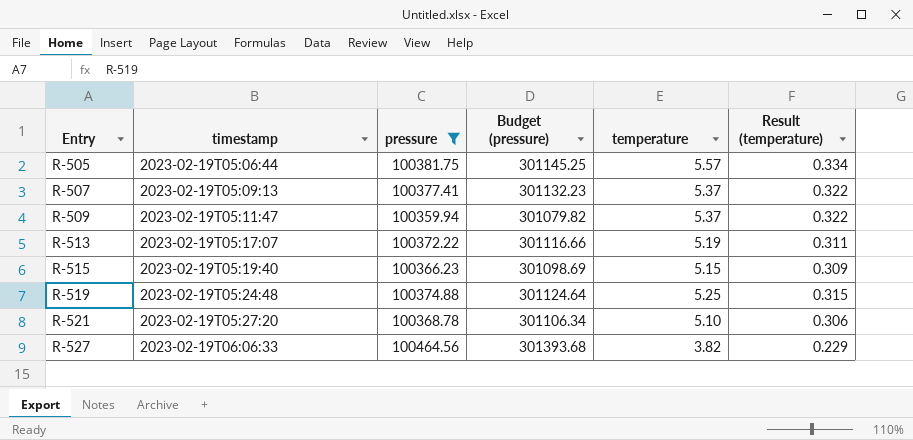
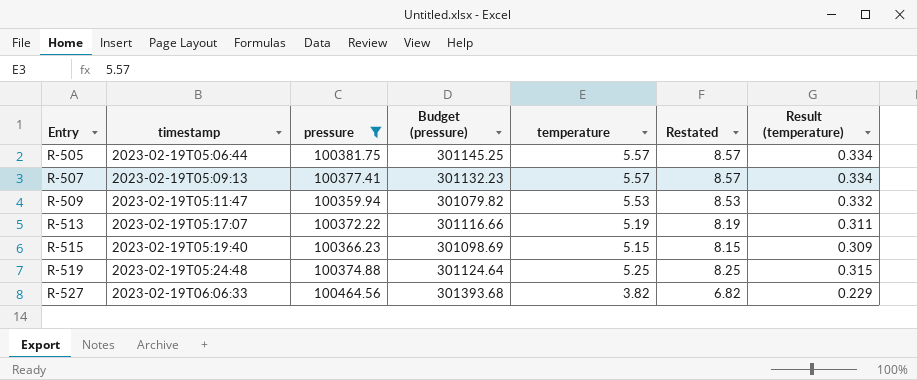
column Restated | formula: none -> [temperature] + 3
row R-521: 2023-02-19T05:27:20 | 100368.78 | 301106.34 | 5.10 | 0.306 -> none
R-507 | temperature: 5.37 -> 5.57
R-507 | Result (temperature): 0.322 -> 0.334
R-509 | temperature: 5.37 -> 5.53
R-509 | Result (temperature): 0.322 -> 0.332

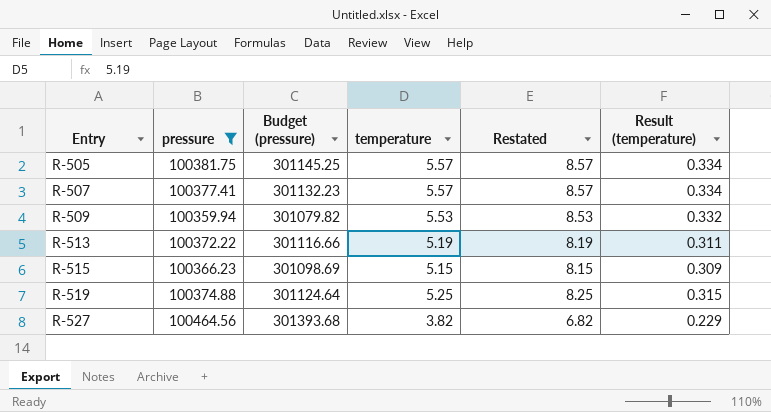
column timestamp | position: 2 -> none

